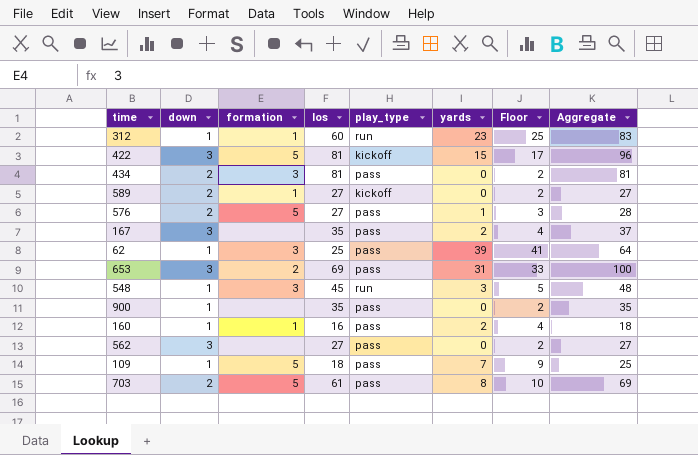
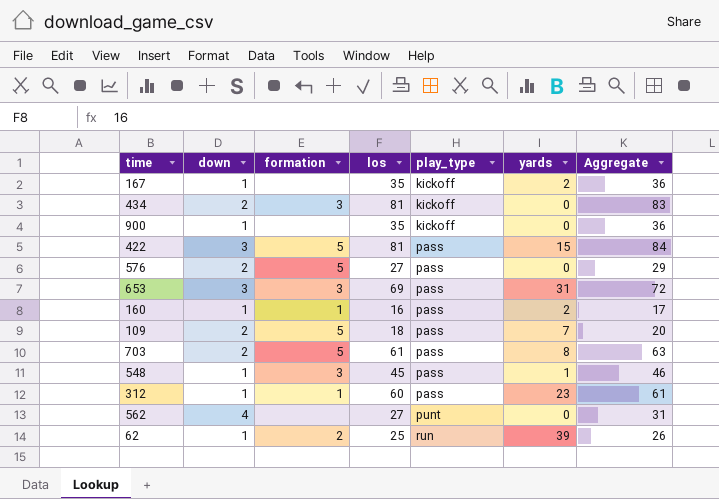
row order: none -> play_type ascending
column Floor | formula: [yards] + 2 -> none
column Aggregate | formula: [los] + [yards] -> [down] + [los]
row 589: 2 | 1 | 27 | kickoff | 0 | 2 | 27 -> none
167 | down: 3 -> 1
167 | play_type: pass -> kickoff
434 | play_type: pass -> kickoff
900 | play_type: pass -> kickoff
422 | play_type: kickoff -> pass
576 | yards: 1 -> 0
653 | formation: 2 -> 3
109 | down: 1 -> 2
548 | play_type: run -> pass
548 | yards: 3 -> 1
312 | play_type: run -> pass
562 | down: 3 -> 4
562 | play_type: pass -> punt
62 | formation: 3 -> 2
62 | play_type: pass -> run

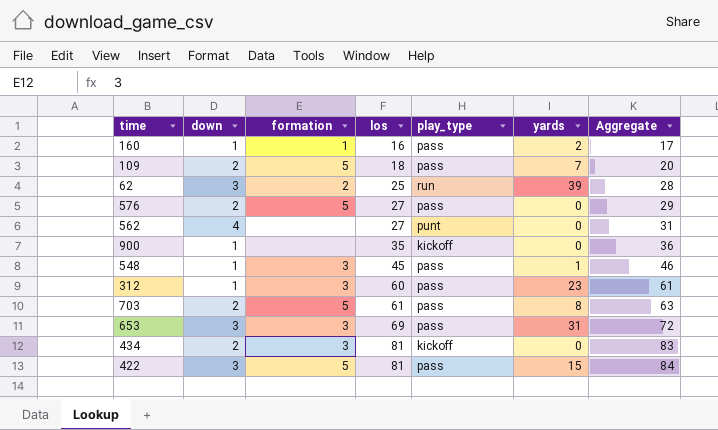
row order: play_type ascending -> los ascending
row 167: 1 | none | 35 | kickoff | 2 | 36 -> none
62 | down: 1 -> 3
62 | Aggregate: 26 -> 28
312 | formation: 1 -> 3

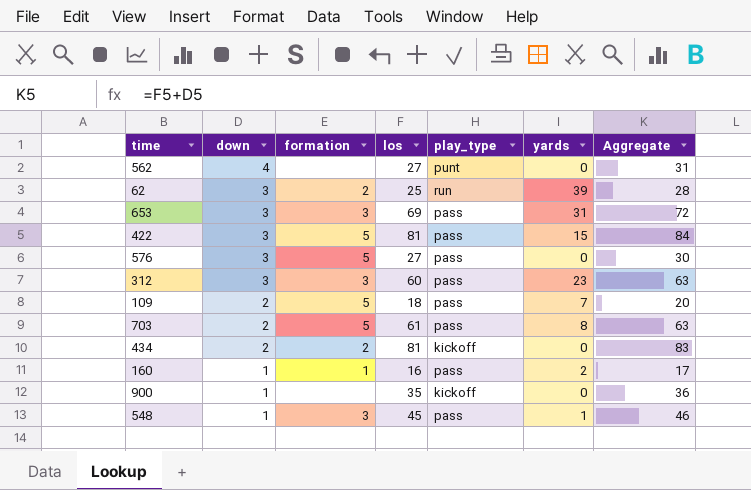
row order: los ascending -> down descending
576 | down: 2 -> 3
576 | Aggregate: 29 -> 30
312 | down: 1 -> 3
312 | Aggregate: 61 -> 63
434 | formation: 3 -> 2

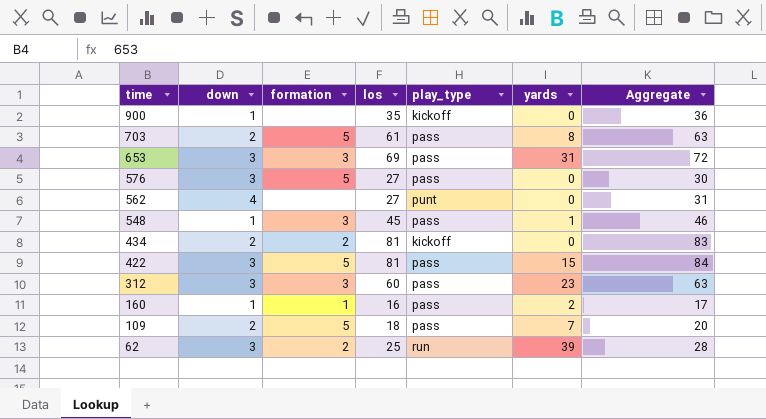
row order: down descending -> time descending

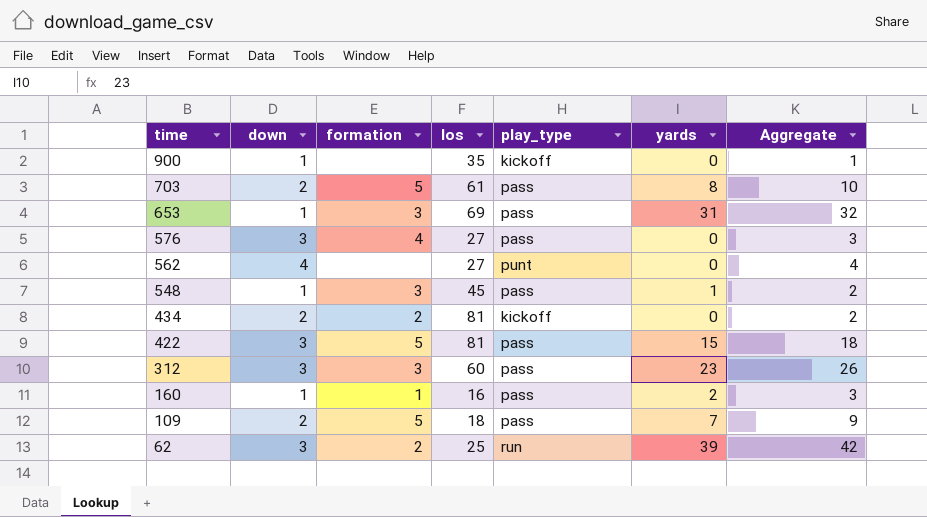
column Aggregate | formula: [down] + [los] -> [down] + [yards]
653 | down: 3 -> 1
576 | formation: 5 -> 4

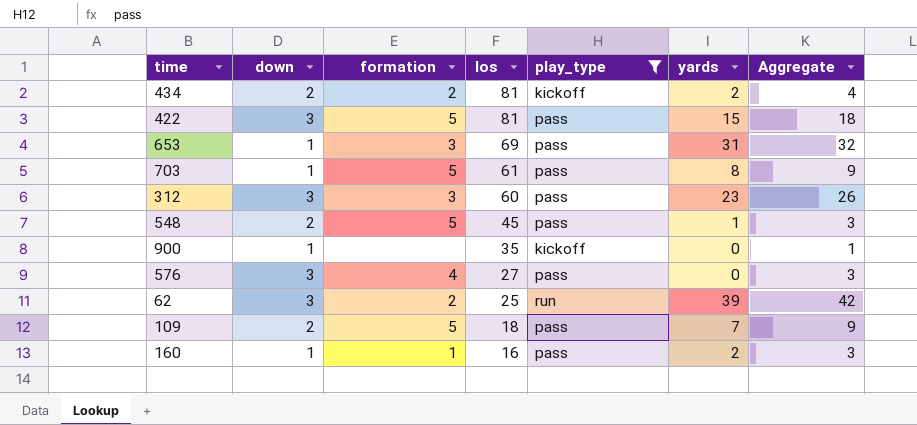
filter: none -> play_type != punt
row order: time descending -> los descending
434 | yards: 0 -> 2
434 | Aggregate: 2 -> 4
703 | down: 2 -> 1
703 | Aggregate: 10 -> 9
548 | down: 1 -> 2
548 | formation: 3 -> 5
548 | Aggregate: 2 -> 3

